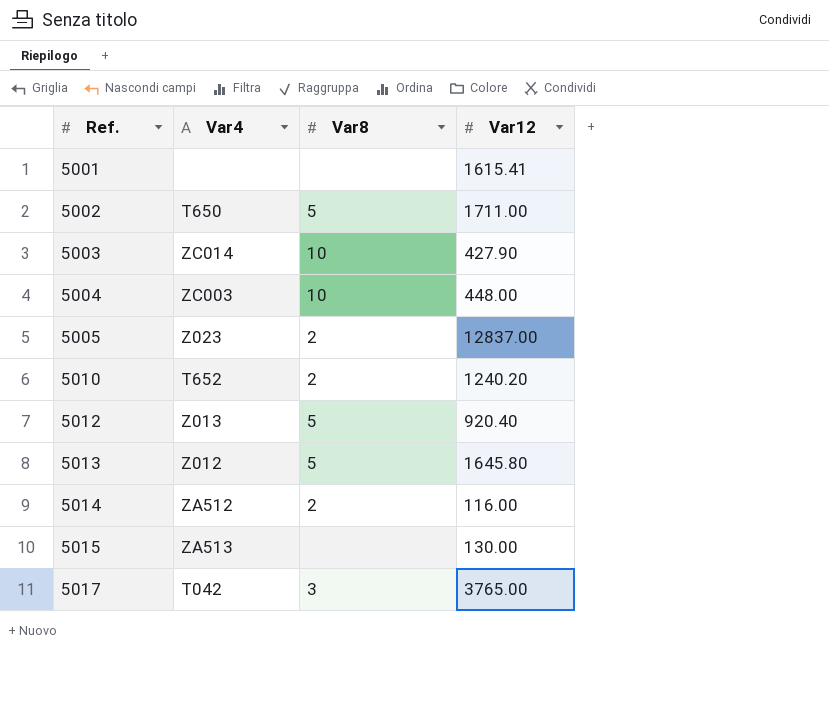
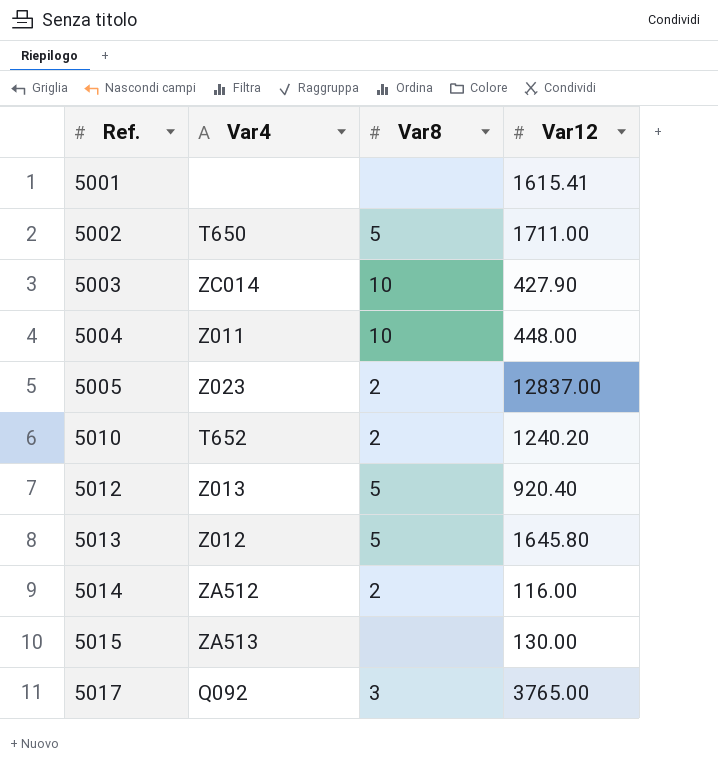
5004 | Var4: ZC003 -> Z011
5017 | Var4: T042 -> Q092

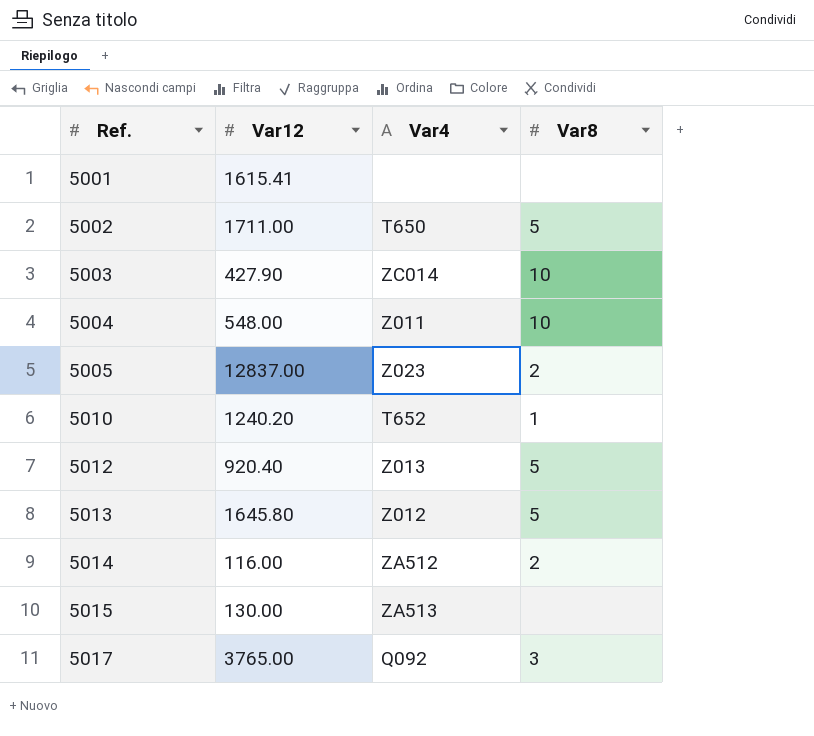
column Var12 | position: 4 -> 2
5004 | Var12: 448.00 -> 548.00
5010 | Var8: 2 -> 1

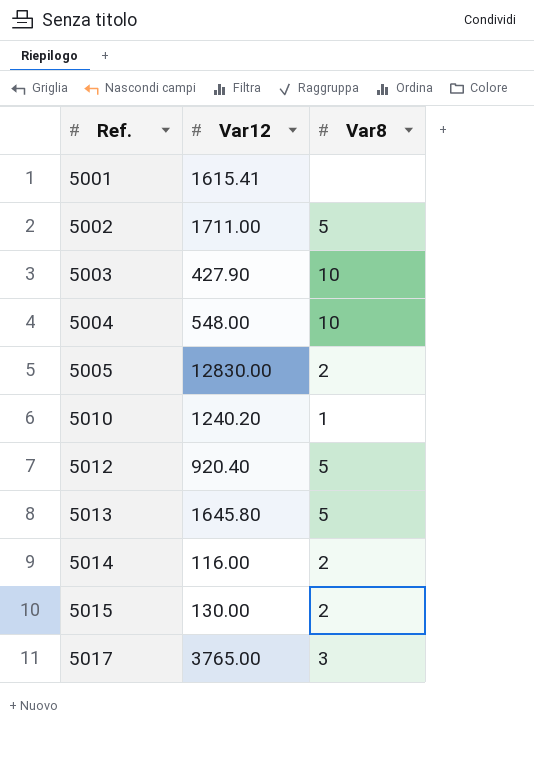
column Var4 | position: 3 -> none
5005 | Var12: 12837.00 -> 12830.00
5015 | Var8: none -> 2

